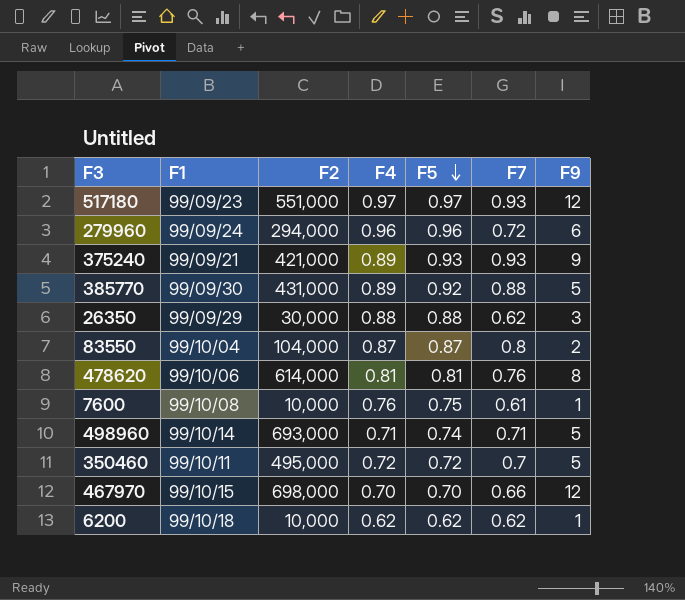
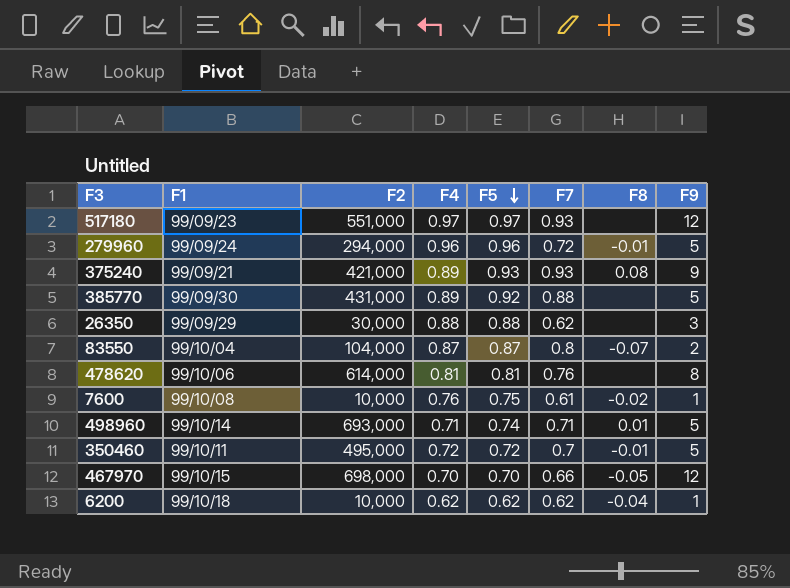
column F8 | position: none -> 7
279960 | F9: 6 -> 5

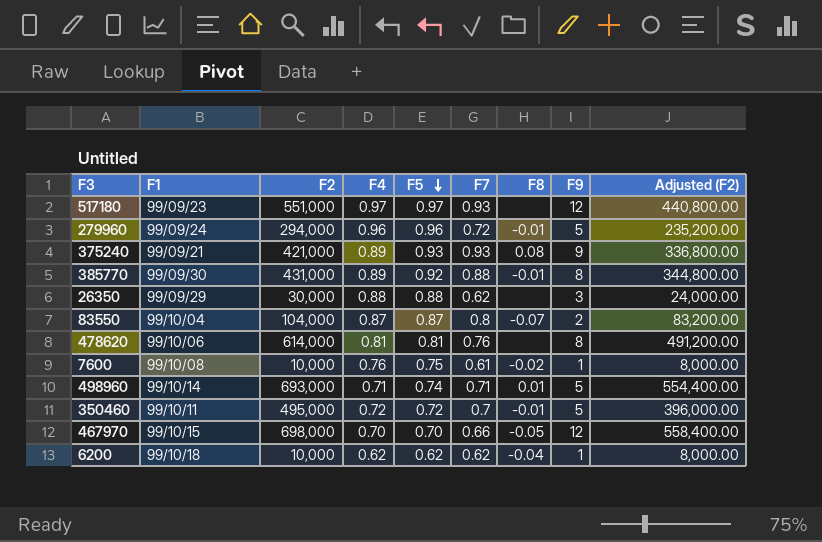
column Adjusted (F2) | formula: none -> [F2] * 0.8
385770 | F8: none -> -0.01
385770 | F9: 5 -> 8

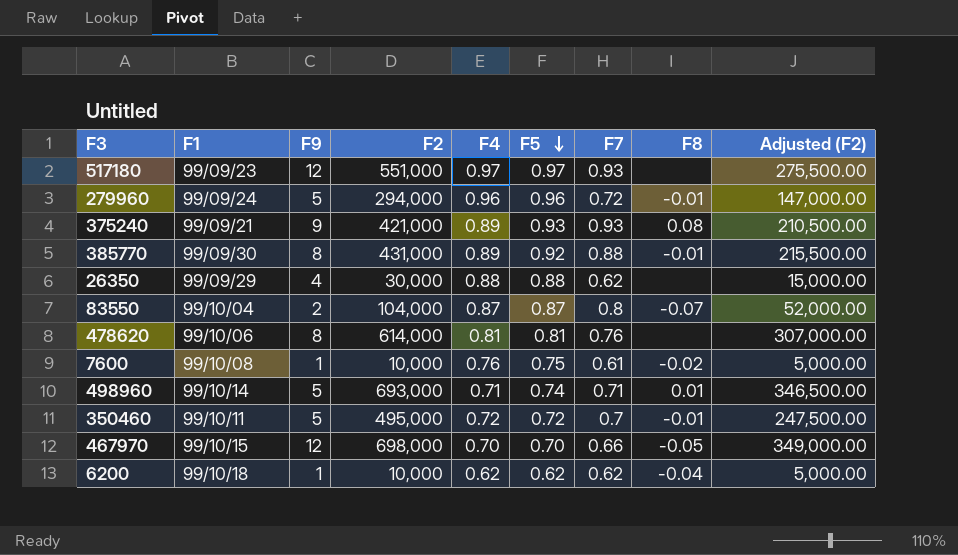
column F9 | position: 8 -> 3
column Adjusted (F2) | formula: [F2] * 0.8 -> [F2] * 0.5
26350 | F9: 3 -> 4

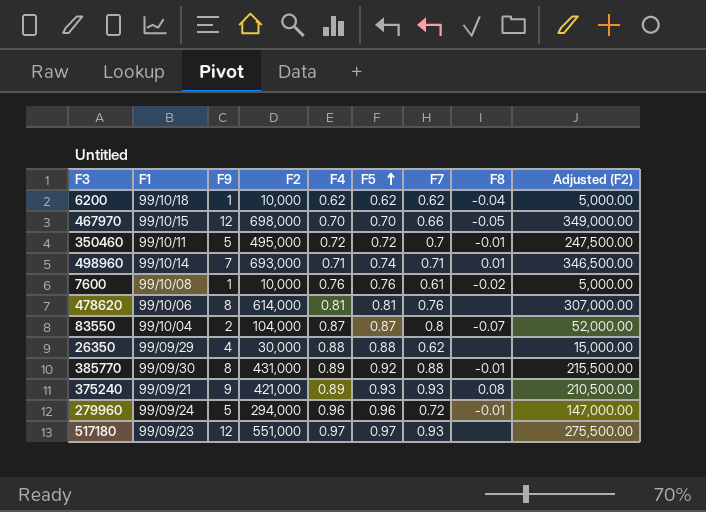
row order: F5 descending -> F5 ascending
498960 | F9: 5 -> 7
7600 | F5: 0.75 -> 0.76

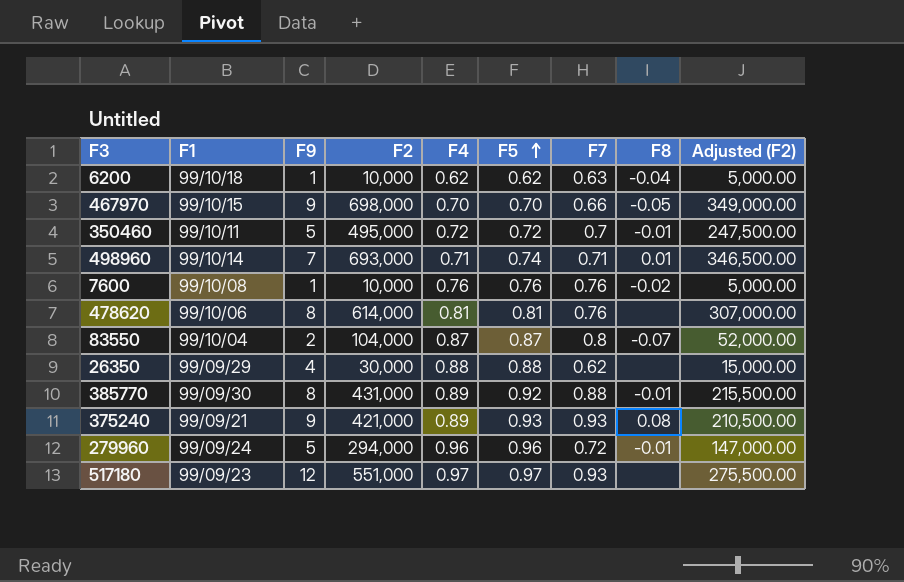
6200 | F7: 0.62 -> 0.63
467970 | F9: 12 -> 9
7600 | F7: 0.61 -> 0.76

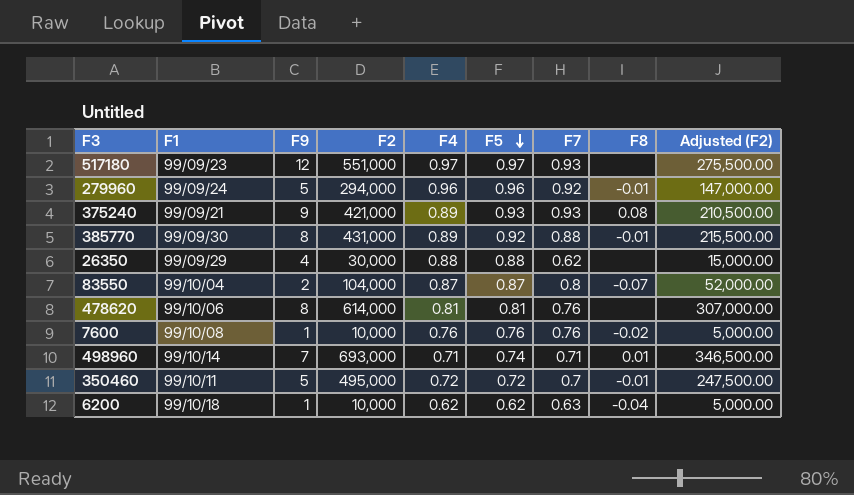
row order: F5 ascending -> F5 descending
row 467970: 99/10/15 | 9 | 698,000 | 0.70 | 0.70 | 0.66 | -0.05 | 349,000.00 -> none
279960 | F7: 0.72 -> 0.92

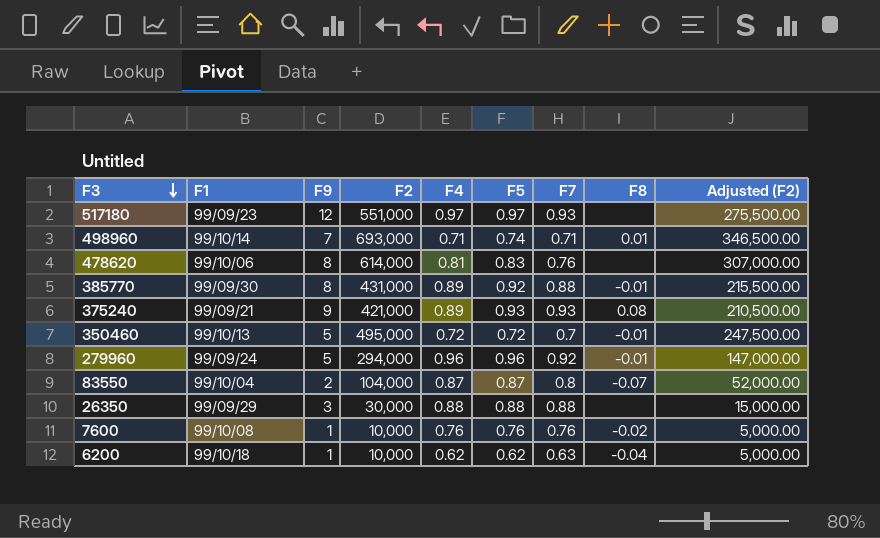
row order: F5 descending -> F3 descending
478620 | F5: 0.81 -> 0.83
350460 | F1: 99/10/11 -> 99/10/13
26350 | F9: 4 -> 3
26350 | F7: 0.62 -> 0.88

